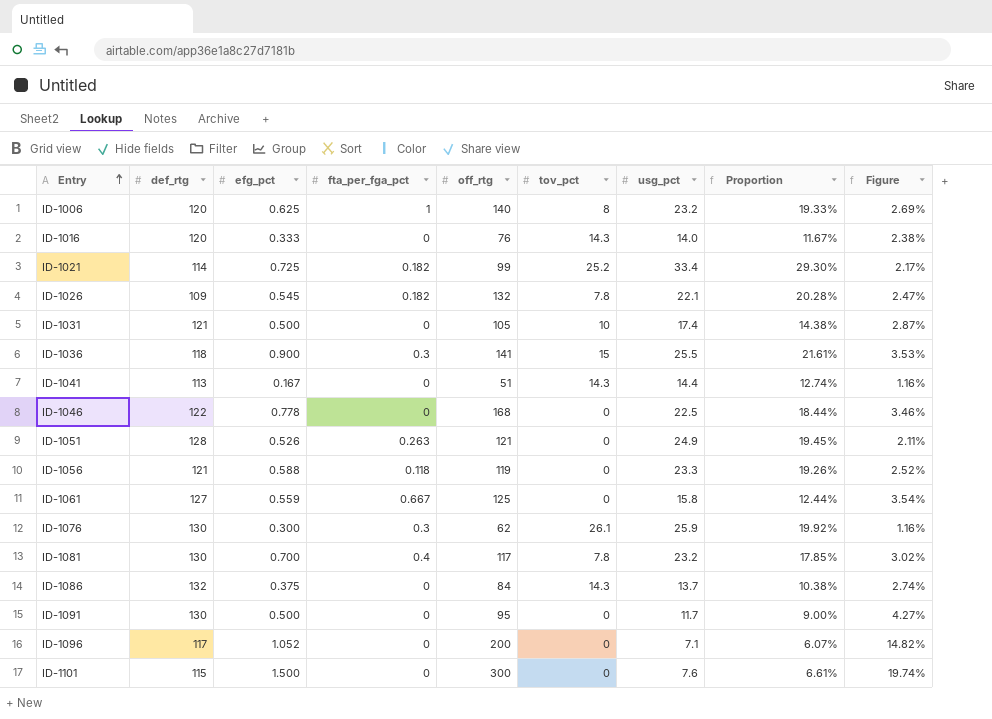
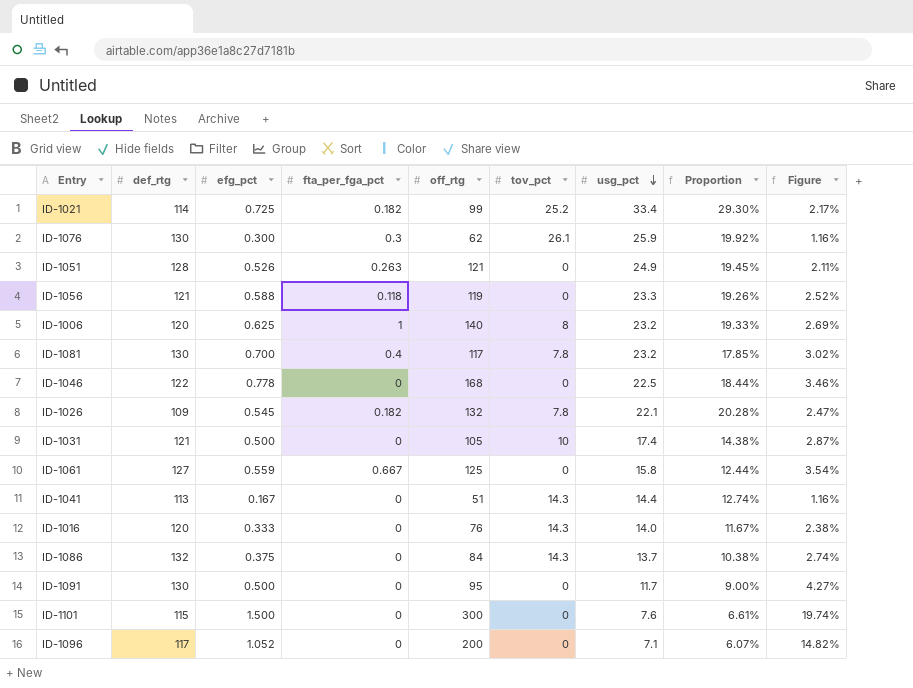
row order: Entry ascending -> usg_pct descending
row ID-1036: 118 | 0.900 | 0.3 | 141 | 15 | 25.5 | 21.61% | 3.53% -> none

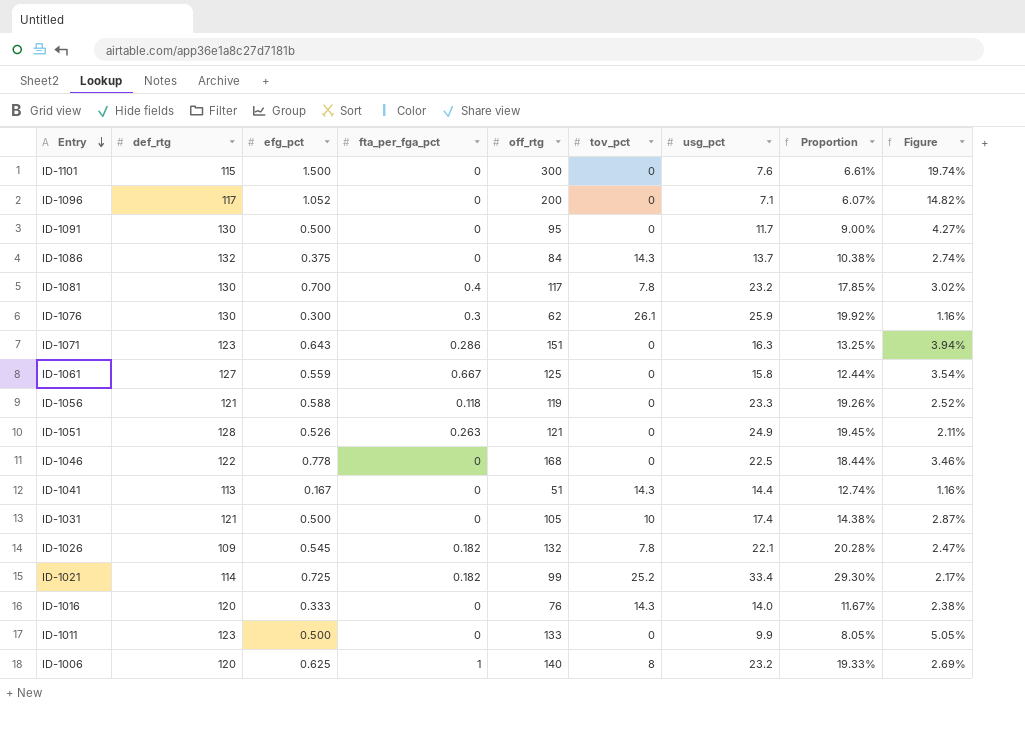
row order: usg_pct descending -> Entry descending
row ID-1071: none -> 123 | 0.643 | 0.286 | 151 | 0 | 16.3 | 13.25% | 3.94%
row ID-1011: none -> 123 | 0.500 | 0 | 133 | 0 | 9.9 | 8.05% | 5.05%

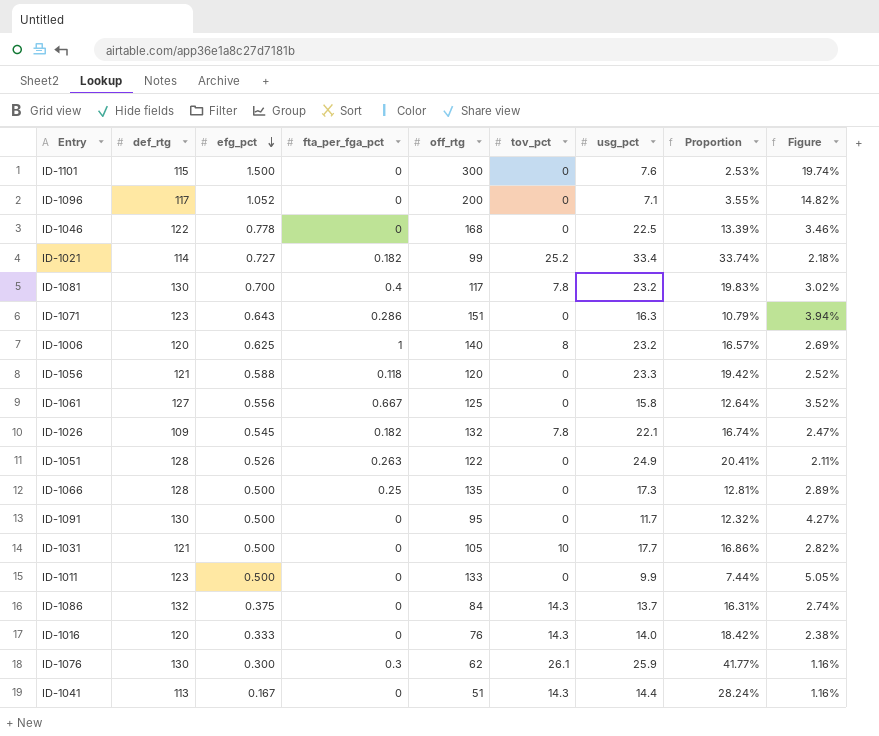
row order: Entry descending -> efg_pct descending
column Proportion | formula: [usg_pct] / [def_rtg] -> [usg_pct] / [off_rtg]
ID-1021 | efg_pct: 0.725 -> 0.727
ID-1021 | Figure: 2.17% -> 2.18%
ID-1056 | off_rtg: 119 -> 120
ID-1061 | efg_pct: 0.559 -> 0.556
ID-1061 | Figure: 3.54% -> 3.52%
ID-1051 | off_rtg: 121 -> 122
row ID-1066: none -> 128 | 0.500 | 0.25 | 135 | 0 | 17.3 | 12.81% | 2.89%
ID-1031 | usg_pct: 17.4 -> 17.7
ID-1031 | Figure: 2.87% -> 2.82%

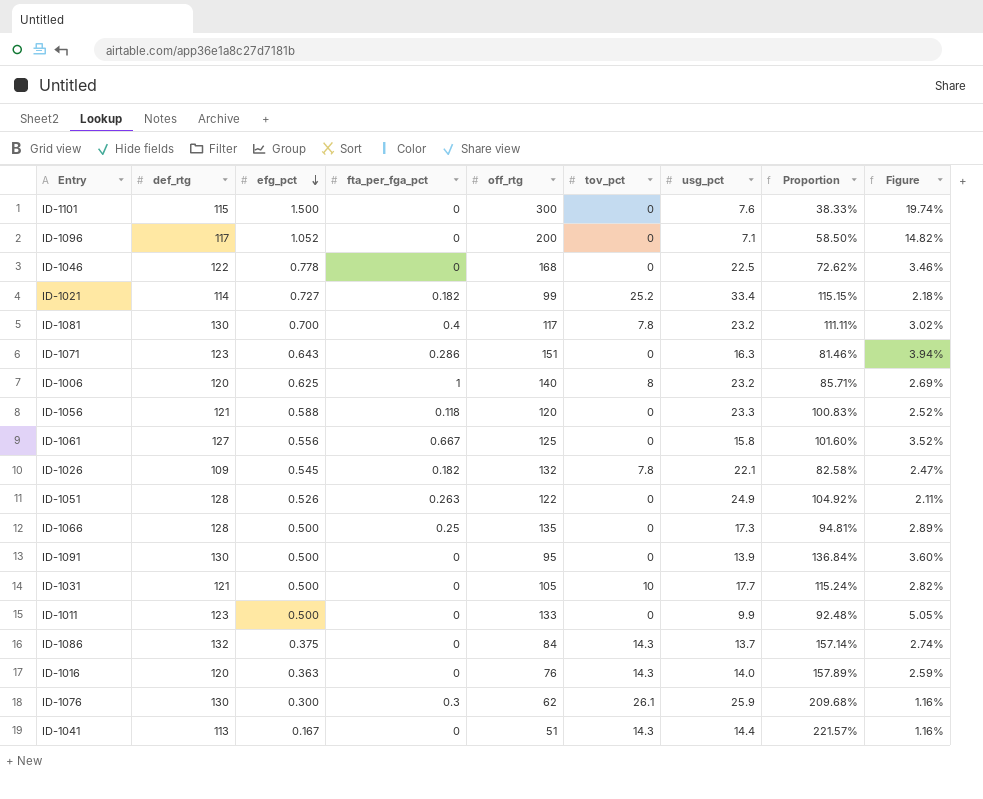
column Proportion | formula: [usg_pct] / [off_rtg] -> [def_rtg] / [off_rtg]
ID-1091 | usg_pct: 11.7 -> 13.9
ID-1091 | Figure: 4.27% -> 3.60%
ID-1016 | efg_pct: 0.333 -> 0.363
ID-1016 | Figure: 2.38% -> 2.59%

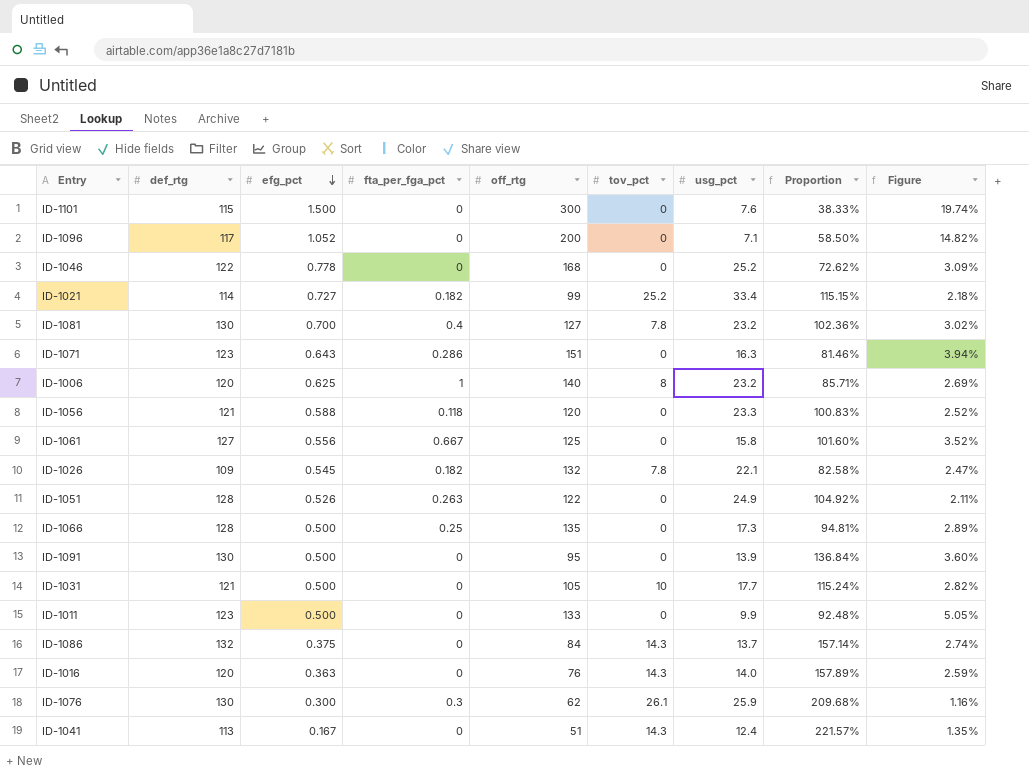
ID-1046 | usg_pct: 22.5 -> 25.2
ID-1046 | Figure: 3.46% -> 3.09%
ID-1081 | off_rtg: 117 -> 127
ID-1081 | Proportion: 111.11% -> 102.36%
ID-1041 | usg_pct: 14.4 -> 12.4
ID-1041 | Figure: 1.16% -> 1.35%

